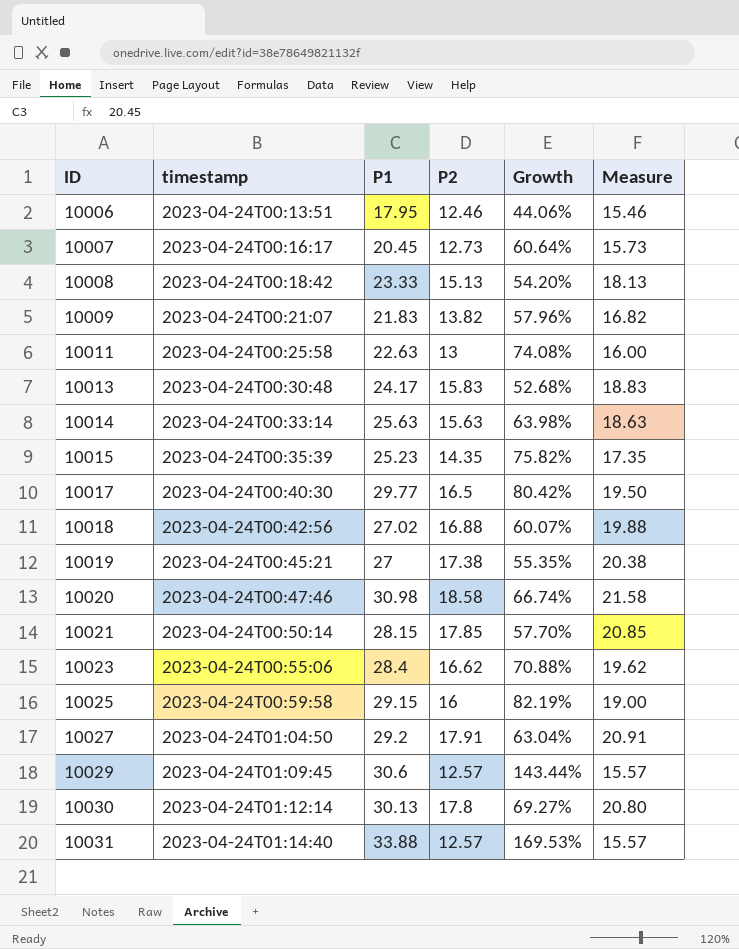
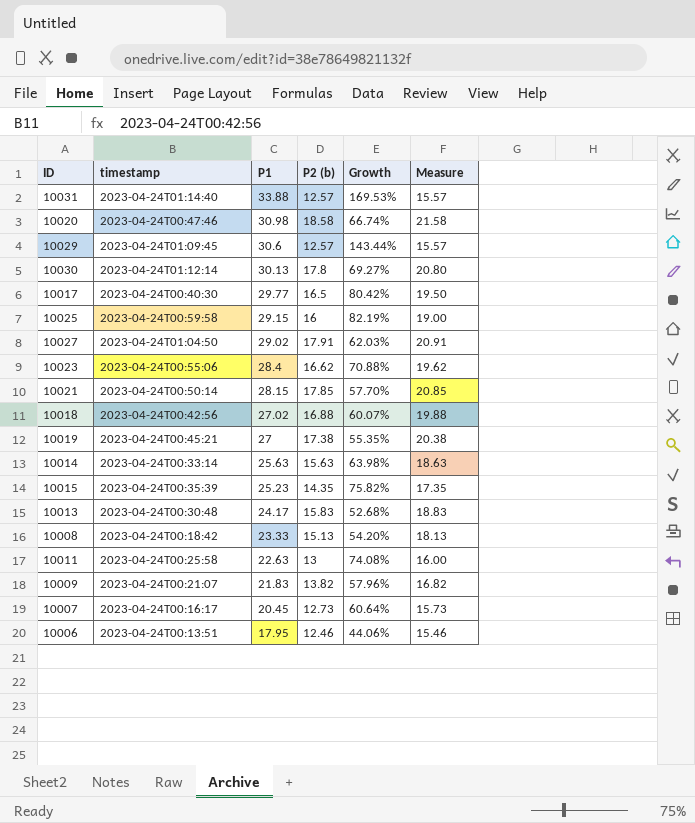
row order: ID ascending -> P1 descending
column name: P2 -> P2 (b)
10027 | P1: 29.2 -> 29.02
10027 | Growth: 63.04% -> 62.03%

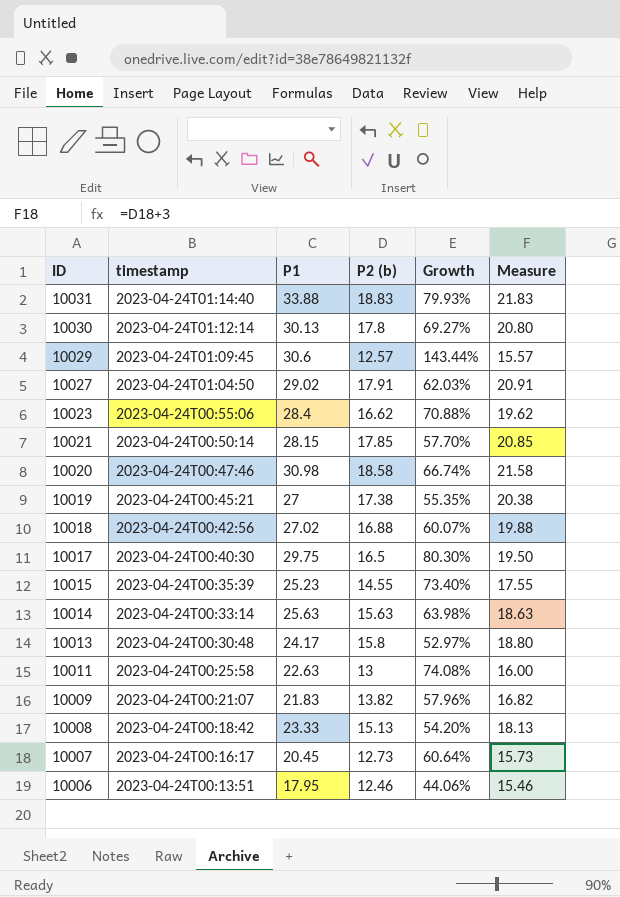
row order: P1 descending -> ID descending
row 10025: 2023-04-24T00:59:58 | 29.15 | 16 | 82.19% | 19.00 -> none
10031 | P2 (b): 12.57 -> 18.83
10031 | Growth: 169.53% -> 79.93%
10031 | Measure: 15.57 -> 21.83
10017 | P1: 29.77 -> 29.75
10017 | Growth: 80.42% -> 80.30%
10015 | P2 (b): 14.35 -> 14.55
10015 | Growth: 75.82% -> 73.40%
10015 | Measure: 17.35 -> 17.55
10013 | P2 (b): 15.83 -> 15.8
10013 | Growth: 52.68% -> 52.97%
10013 | Measure: 18.83 -> 18.80

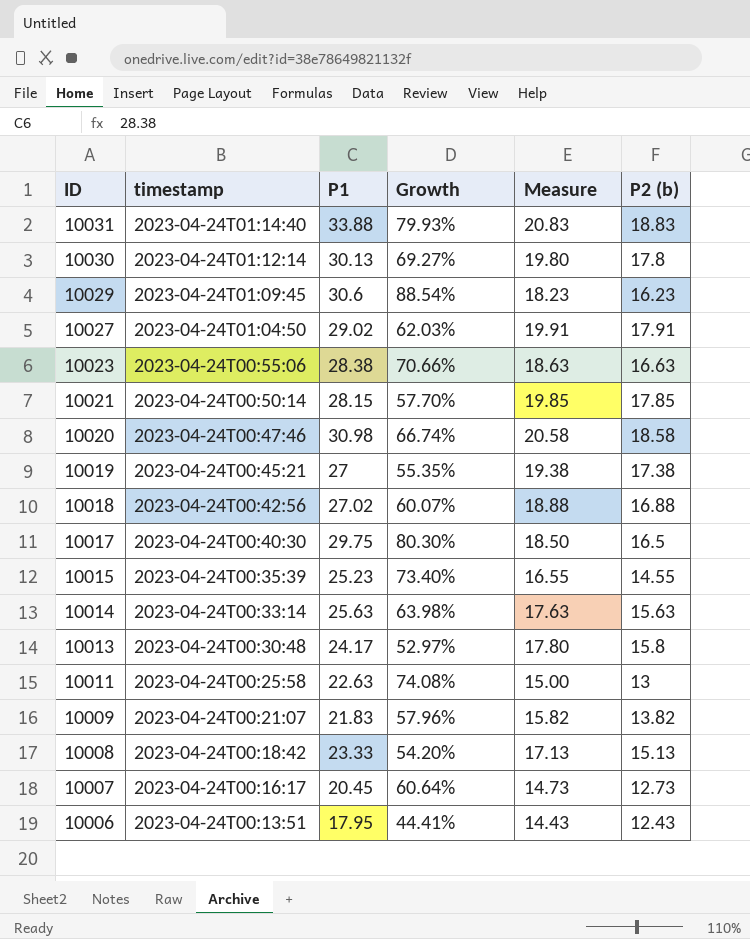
column Measure | formula: [P2 (b)] + 3 -> [P2 (b)] + 2
column P2 (b) | position: 4 -> 6
10029 | Growth: 143.44% -> 88.54%
10029 | P2 (b): 12.57 -> 16.23
10023 | P1: 28.4 -> 28.38
10023 | Growth: 70.88% -> 70.66%
10023 | P2 (b): 16.62 -> 16.63
10006 | Growth: 44.06% -> 44.41%
10006 | P2 (b): 12.46 -> 12.43

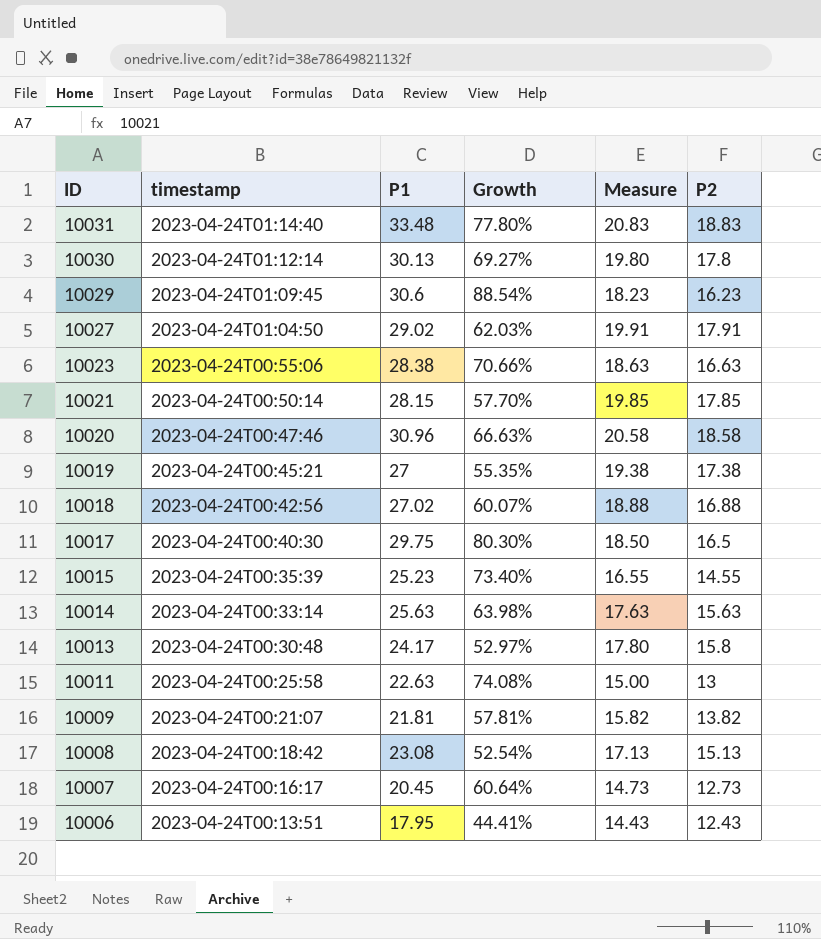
column name: P2 (b) -> P2
10031 | P1: 33.88 -> 33.48
10031 | Growth: 79.93% -> 77.80%
10020 | P1: 30.98 -> 30.96
10020 | Growth: 66.74% -> 66.63%
10009 | P1: 21.83 -> 21.81
10009 | Growth: 57.96% -> 57.81%
10008 | P1: 23.33 -> 23.08
10008 | Growth: 54.20% -> 52.54%

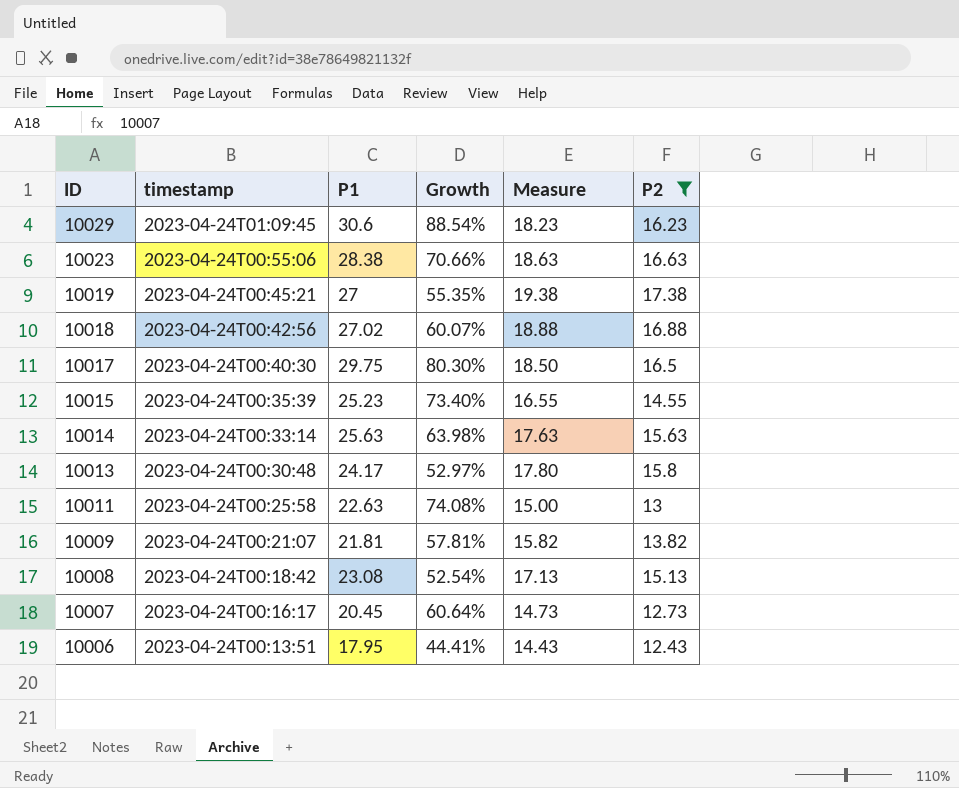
filter: none -> P2 <= 17.38

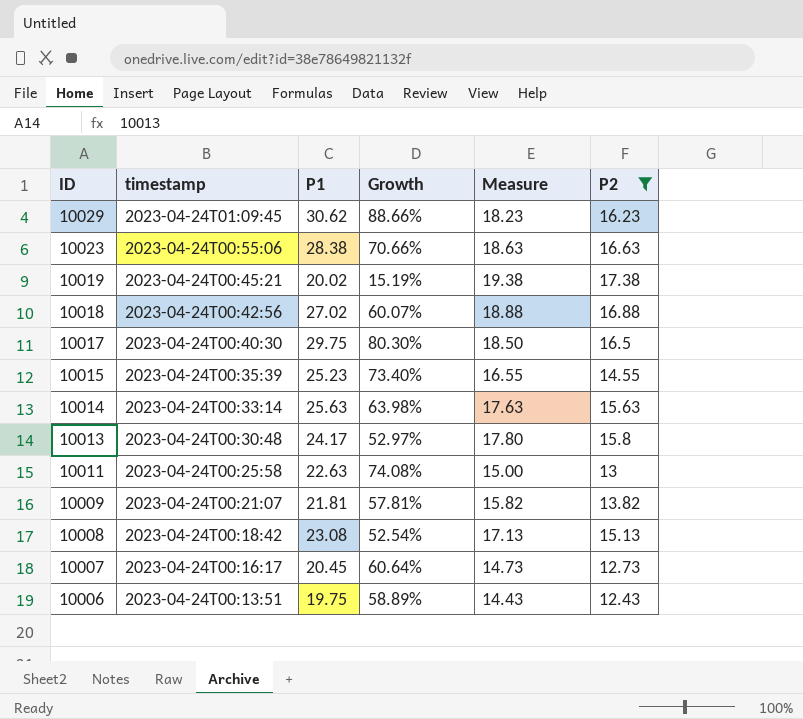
10029 | P1: 30.6 -> 30.62
10029 | Growth: 88.54% -> 88.66%
10019 | P1: 27 -> 20.02
10019 | Growth: 55.35% -> 15.19%
10006 | P1: 17.95 -> 19.75
10006 | Growth: 44.41% -> 58.89%

